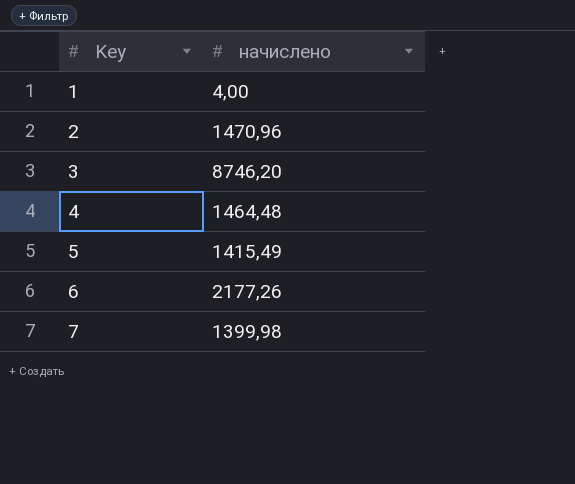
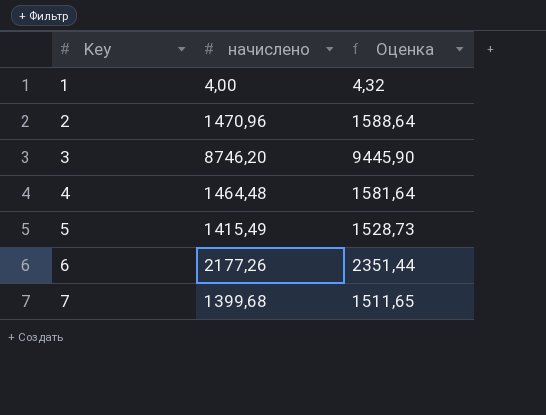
column Оценка | formula: none -> [начислено] * 1,08
7 | начислено: 1399,98 -> 1399,68

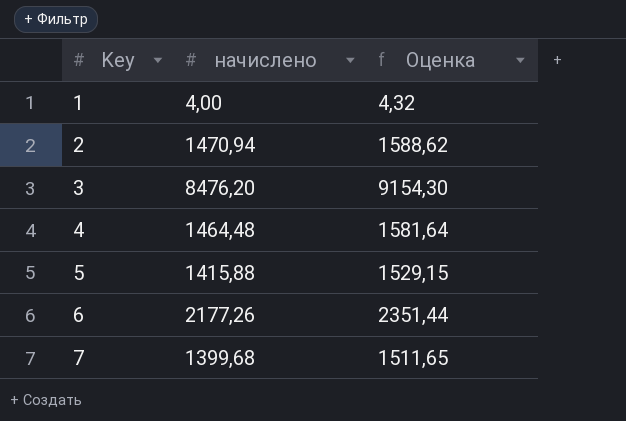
2 | начислено: 1470,96 -> 1470,94
2 | Оценка: 1588,64 -> 1588,62
3 | начислено: 8746,20 -> 8476,20
3 | Оценка: 9445,90 -> 9154,30
5 | начислено: 1415,49 -> 1415,88
5 | Оценка: 1528,73 -> 1529,15

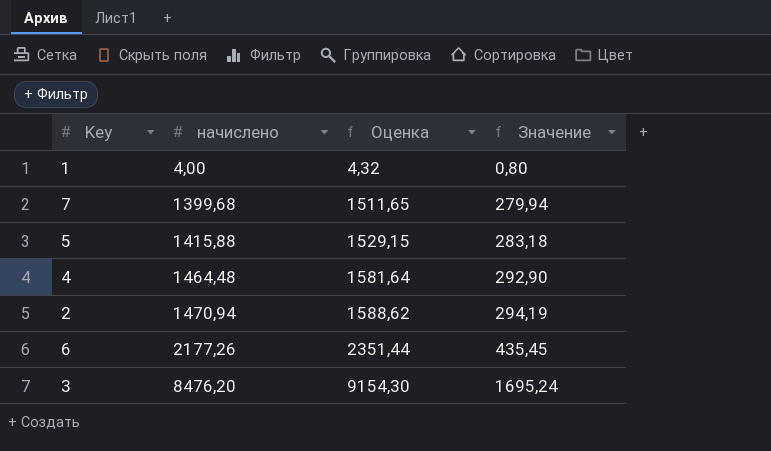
row order: Key ascending -> начислено ascending
column Значение | formula: none -> [начислено] * 0,2

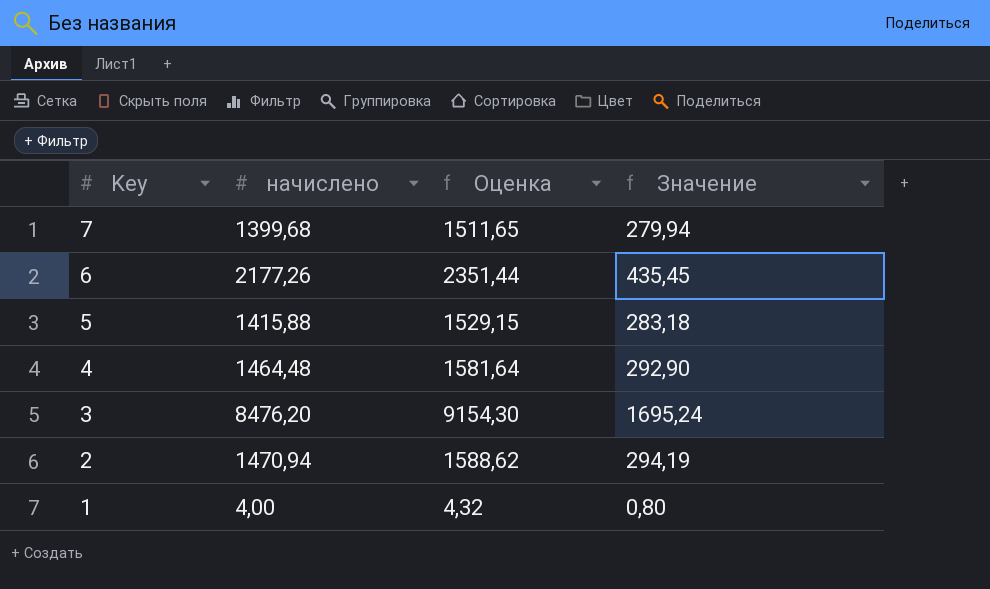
row order: начислено ascending -> Key descending

